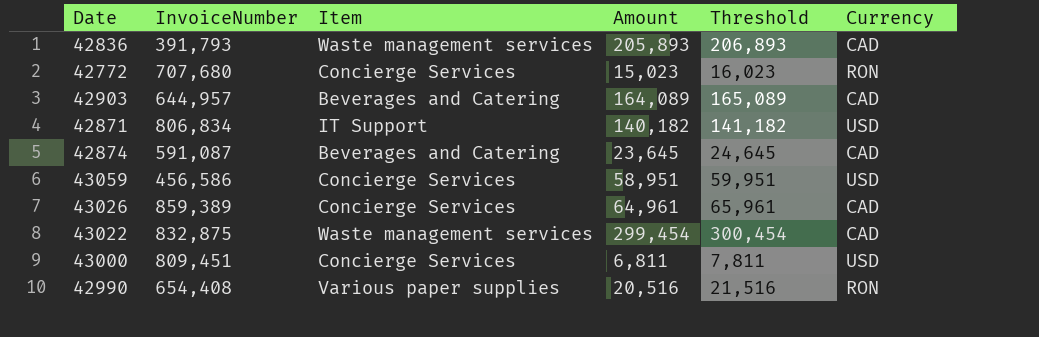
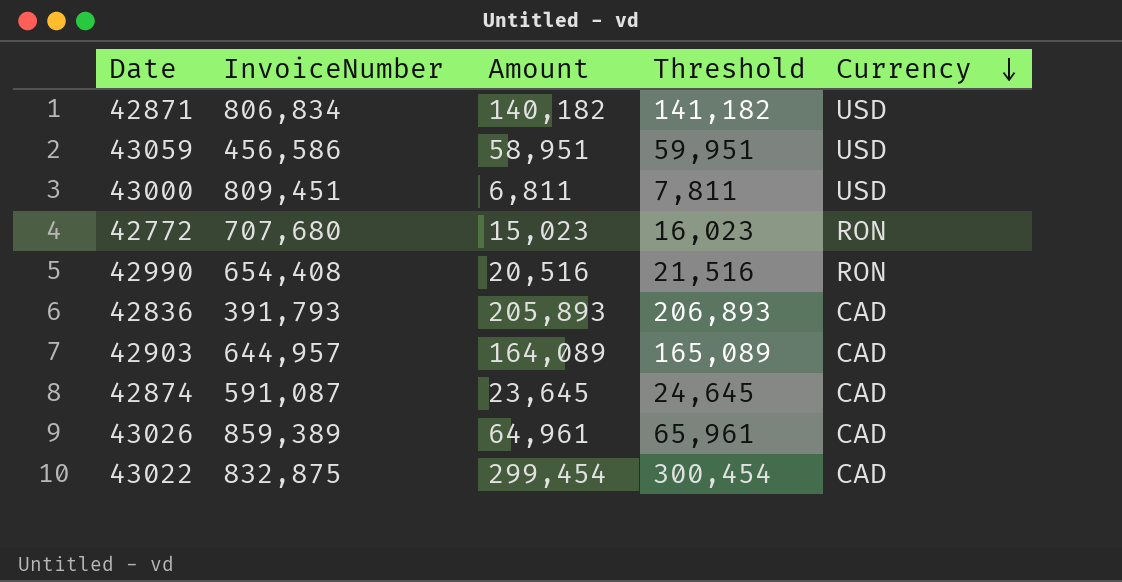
row order: none -> Currency descending
column Item | position: 3 -> none

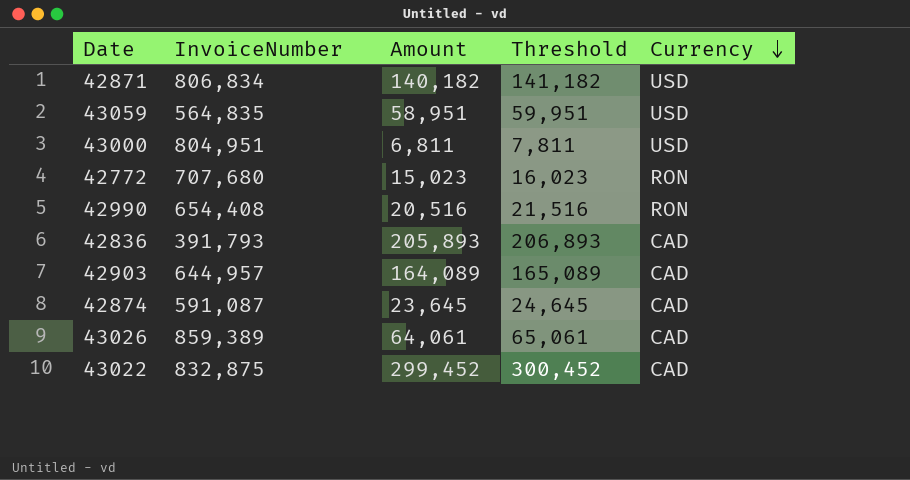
43059 | InvoiceNumber: 456,586 -> 564,835
43000 | InvoiceNumber: 809,451 -> 804,951
43026 | Amount: 64,961 -> 64,061
43026 | Threshold: 65,961 -> 65,061
43022 | Amount: 299,454 -> 299,452
43022 | Threshold: 300,454 -> 300,452

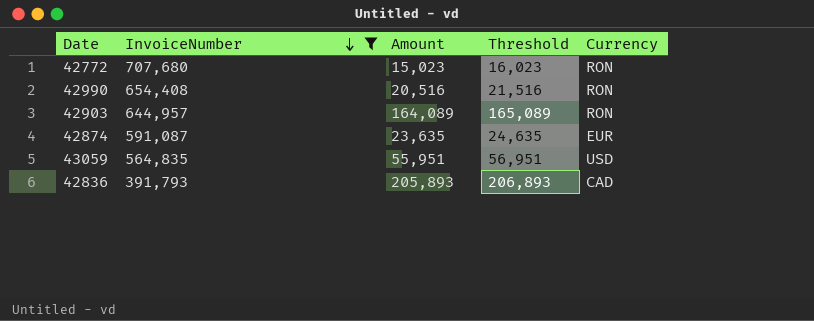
filter: none -> InvoiceNumber <= 707,680
row order: Currency descending -> InvoiceNumber descending
42903 | Currency: CAD -> RON
42874 | Amount: 23,645 -> 23,635
42874 | Threshold: 24,645 -> 24,635
42874 | Currency: CAD -> EUR
43059 | Amount: 58,951 -> 55,951
43059 | Threshold: 59,951 -> 56,951

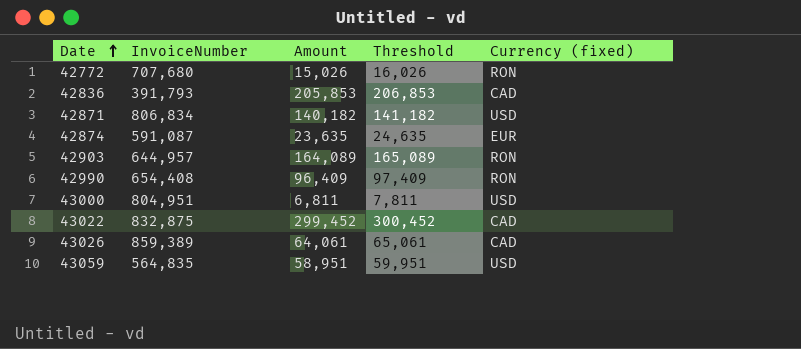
filter: InvoiceNumber <= 707,680 -> none
row order: InvoiceNumber descending -> Date ascending
column name: Currency -> Currency (fixed)
42772 | Amount: 15,023 -> 15,026
42772 | Threshold: 16,023 -> 16,026
42836 | Amount: 205,893 -> 205,853
42836 | Threshold: 206,893 -> 206,853
42990 | Amount: 20,516 -> 96,409
42990 | Threshold: 21,516 -> 97,409
43059 | Amount: 55,951 -> 58,951
43059 | Threshold: 56,951 -> 59,951

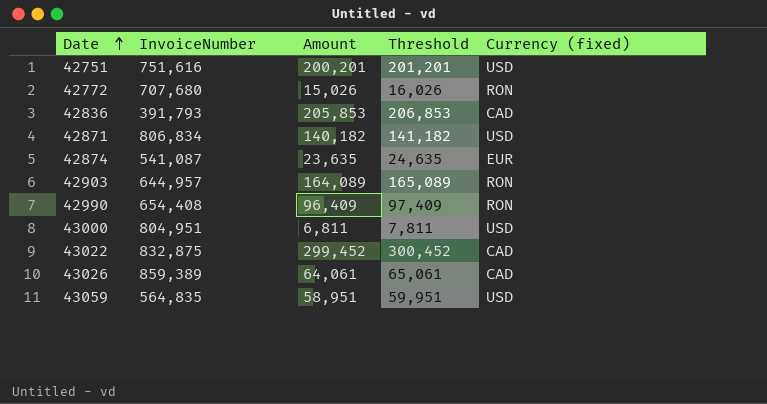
row 42751: none -> 751,616 | 200,201 | 201,201 | USD
42874 | InvoiceNumber: 591,087 -> 541,087

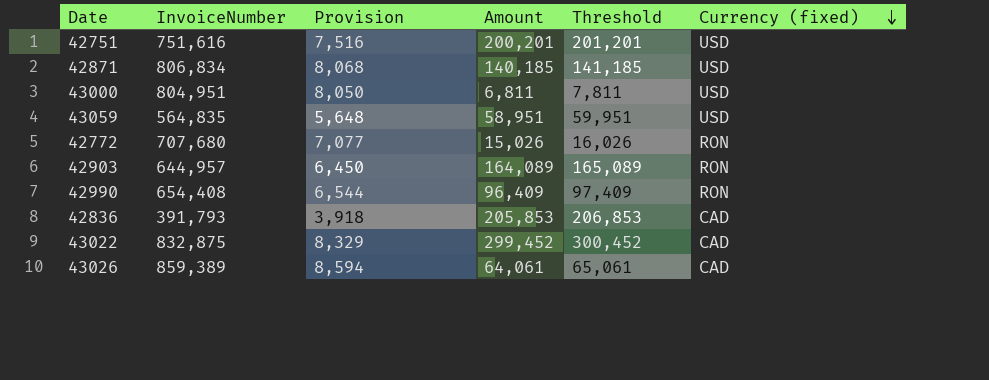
row order: Date ascending -> Currency (fixed) descending
column Provision | formula: none -> [InvoiceNumber] * 0.01
row 42874: 541,087 | 23,635 | 24,635 | EUR -> none
42871 | Amount: 140,182 -> 140,185
42871 | Threshold: 141,182 -> 141,185

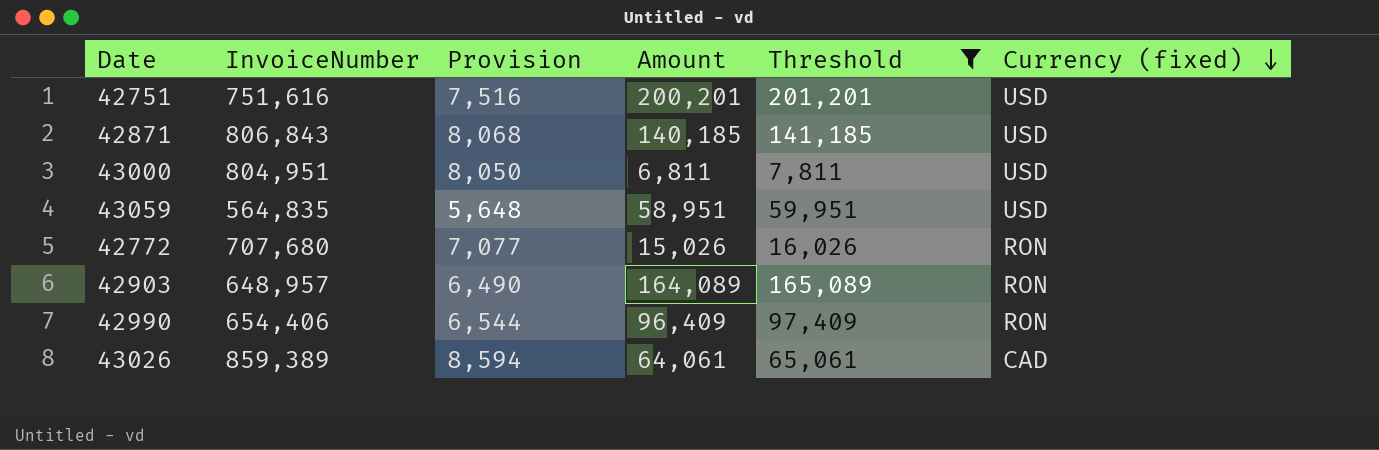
filter: none -> Threshold <= 201,201
42871 | InvoiceNumber: 806,834 -> 806,843
42903 | InvoiceNumber: 644,957 -> 648,957
42903 | Provision: 6,450 -> 6,490
42990 | InvoiceNumber: 654,408 -> 654,406

